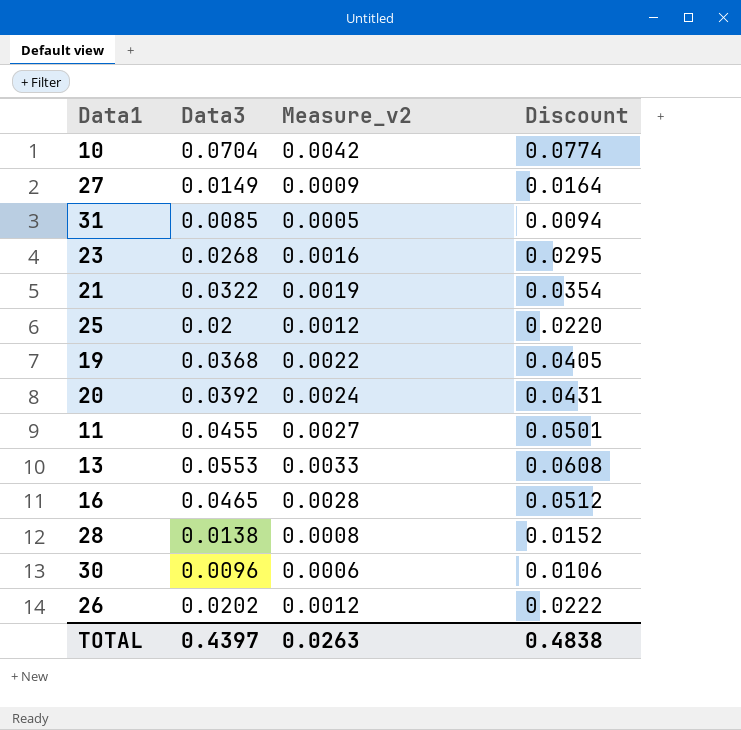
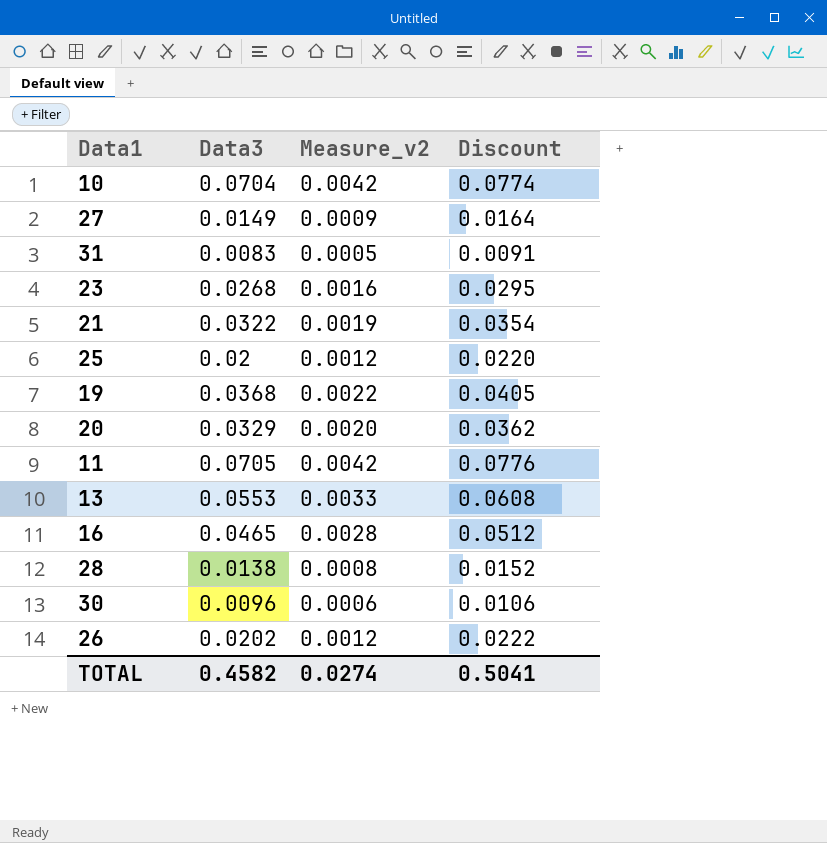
31 | Data3: 0.0085 -> 0.0083
31 | Discount: 0.0094 -> 0.0091
20 | Data3: 0.0392 -> 0.0329
20 | Measure_v2: 0.0024 -> 0.0020
20 | Discount: 0.0431 -> 0.0362
11 | Data3: 0.0455 -> 0.0705
11 | Measure_v2: 0.0027 -> 0.0042
11 | Discount: 0.0501 -> 0.0776
TOTAL | Data3: 0.4397 -> 0.4582
TOTAL | Measure_v2: 0.0263 -> 0.0274
TOTAL | Discount: 0.4838 -> 0.5041

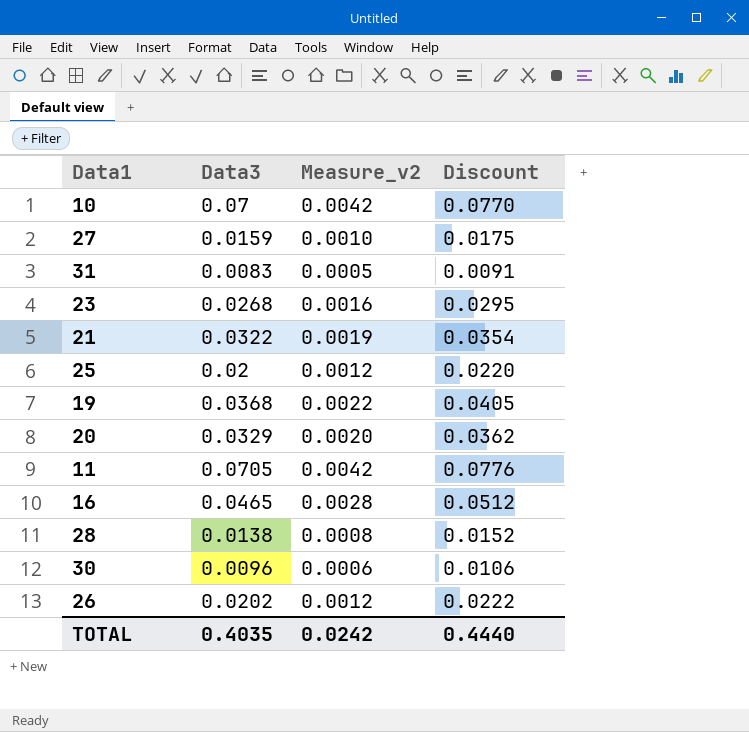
row 13: 0.0553 | 0.0033 | 0.0608 -> none
10 | Data3: 0.0704 -> 0.07
10 | Discount: 0.0774 -> 0.0770
27 | Data3: 0.0149 -> 0.0159
27 | Measure_v2: 0.0009 -> 0.0010
27 | Discount: 0.0164 -> 0.0175
TOTAL | Data3: 0.4582 -> 0.4035
TOTAL | Measure_v2: 0.0274 -> 0.0242
TOTAL | Discount: 0.5041 -> 0.4440

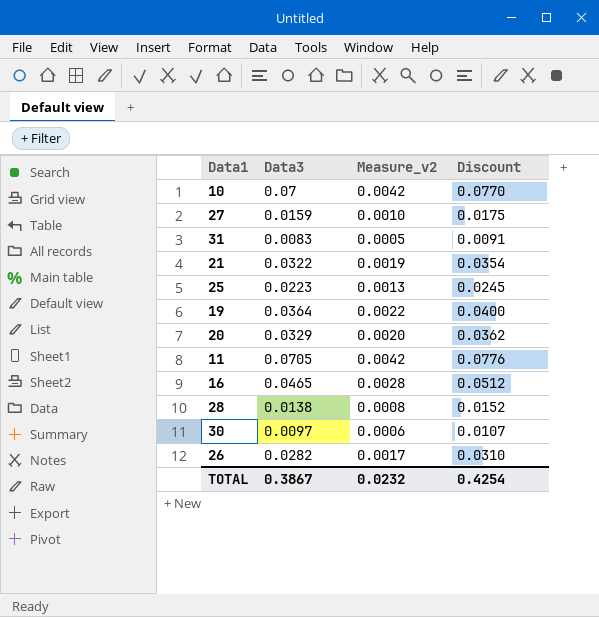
row 23: 0.0268 | 0.0016 | 0.0295 -> none
25 | Data3: 0.02 -> 0.0223
25 | Measure_v2: 0.0012 -> 0.0013
25 | Discount: 0.0220 -> 0.0245
19 | Data3: 0.0368 -> 0.0364
19 | Discount: 0.0405 -> 0.0400
30 | Data3: 0.0096 -> 0.0097
30 | Discount: 0.0106 -> 0.0107
26 | Data3: 0.0202 -> 0.0282
26 | Measure_v2: 0.0012 -> 0.0017
26 | Discount: 0.0222 -> 0.0310
TOTAL | Data3: 0.4035 -> 0.3867
TOTAL | Measure_v2: 0.0242 -> 0.0232
TOTAL | Discount: 0.4440 -> 0.4254

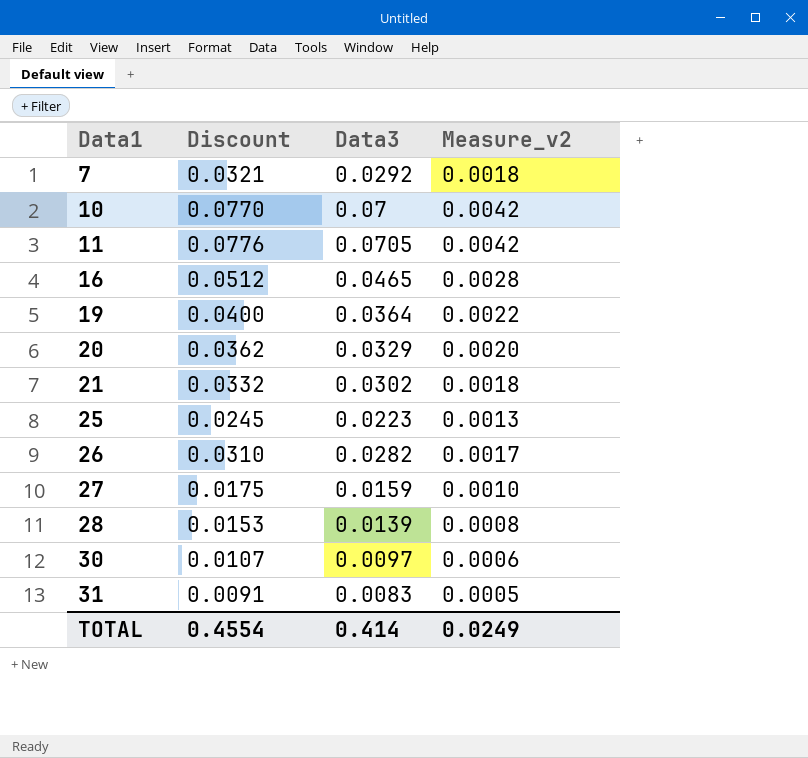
row order: none -> Data1 ascending
column Discount | position: 4 -> 2
row 7: none -> 0.0321 | 0.0292 | 0.0018
21 | Discount: 0.0354 -> 0.0332
21 | Data3: 0.0322 -> 0.0302
21 | Measure_v2: 0.0019 -> 0.0018
28 | Discount: 0.0152 -> 0.0153
28 | Data3: 0.0138 -> 0.0139
TOTAL | Discount: 0.4254 -> 0.4554
TOTAL | Data3: 0.3867 -> 0.414
TOTAL | Measure_v2: 0.0232 -> 0.0249

